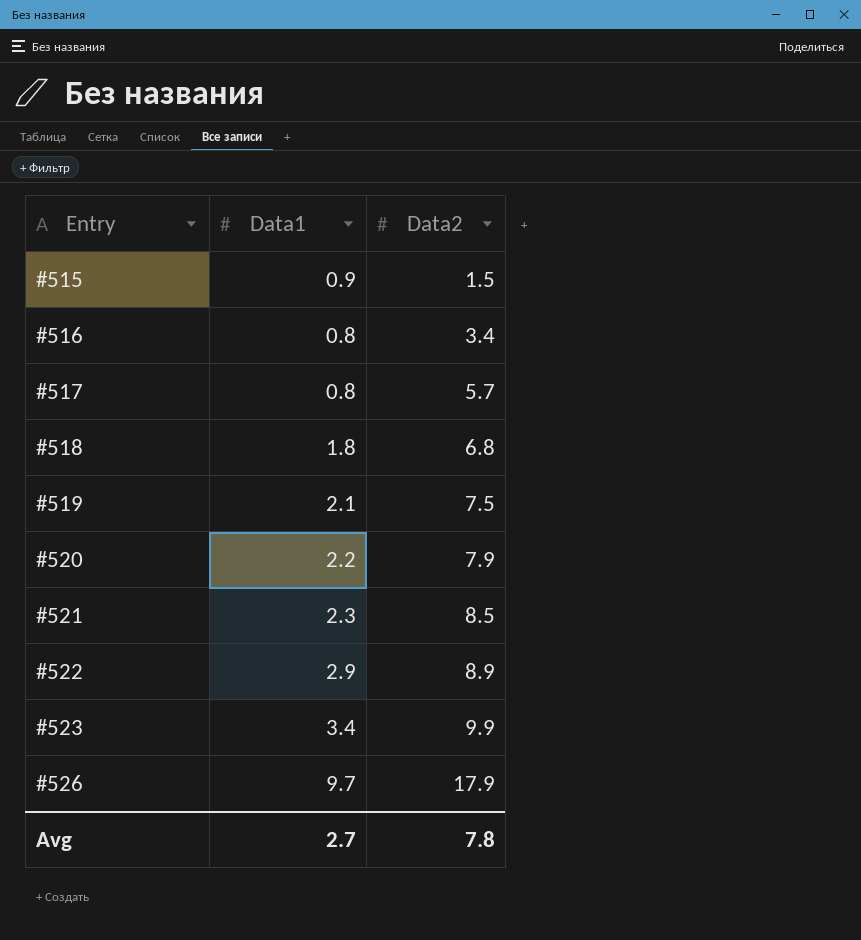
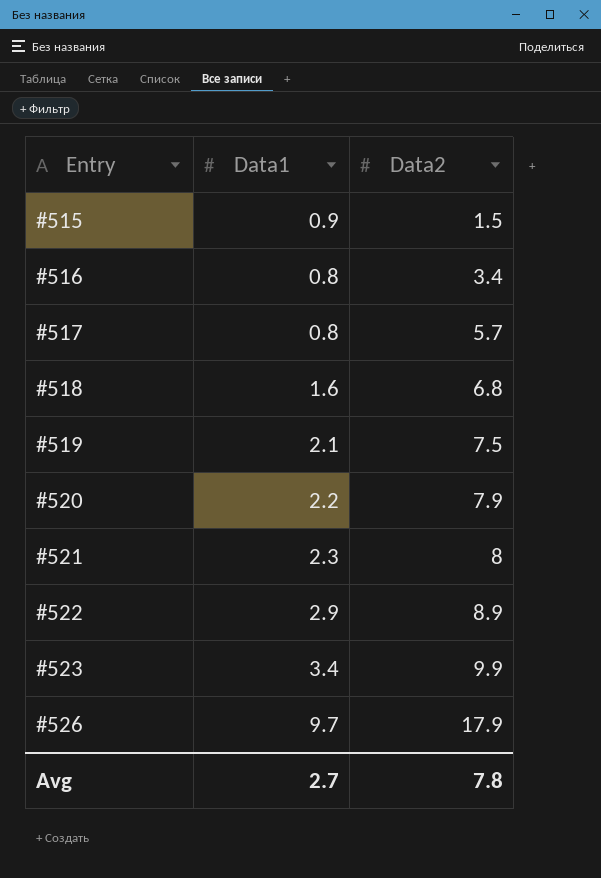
#518 | Data1: 1.8 -> 1.6
#521 | Data2: 8.5 -> 8

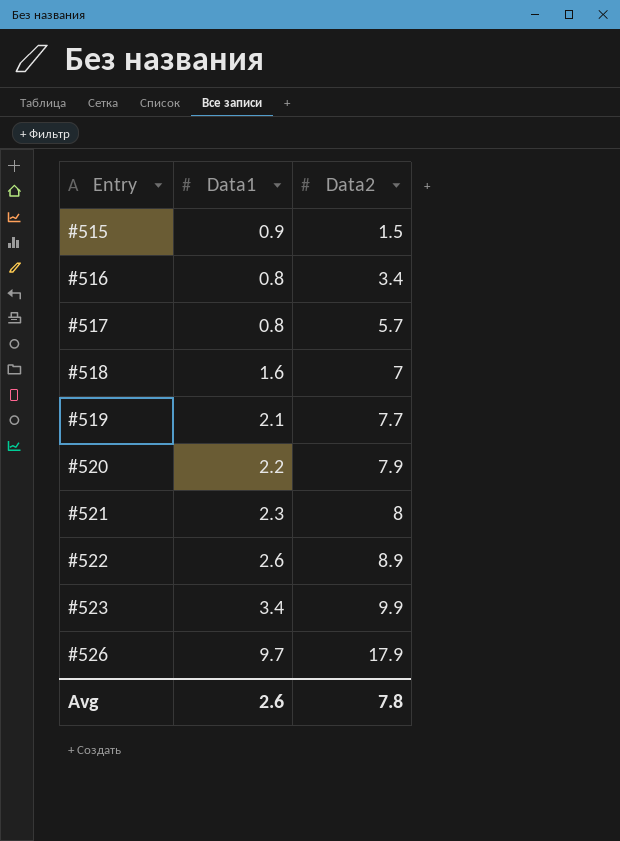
#518 | Data2: 6.8 -> 7
#519 | Data2: 7.5 -> 7.7
#522 | Data1: 2.9 -> 2.6
Avg | Data1: 2.7 -> 2.6

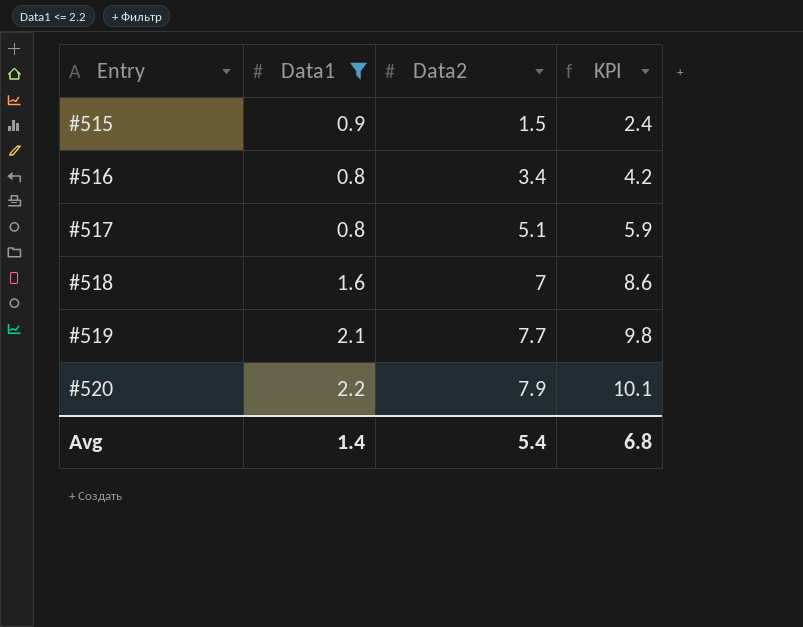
filter: none -> Data1 <= 2.2
column KPI | formula: none -> [Data1] + [Data2]
#517 | Data2: 5.7 -> 5.1
Avg | Data1: 2.6 -> 1.4
Avg | Data2: 7.8 -> 5.4

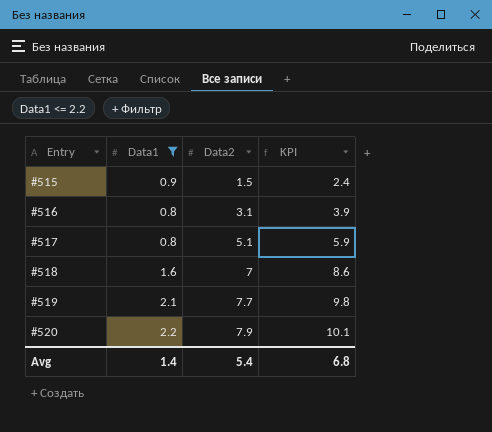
#516 | Data2: 3.4 -> 3.1
#516 | KPI: 4.2 -> 3.9

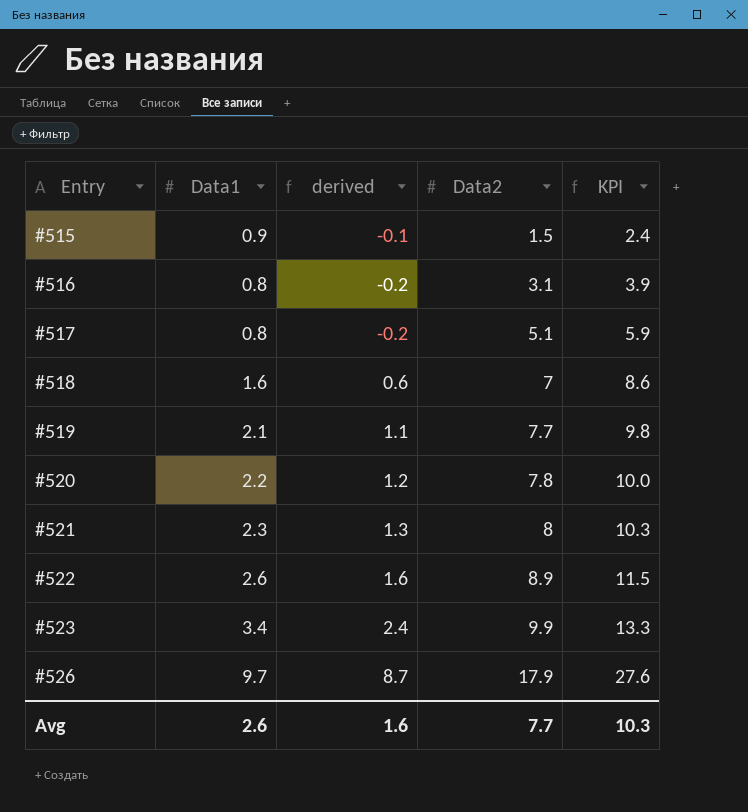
filter: Data1 <= 2.2 -> none
column derived | formula: none -> [Data1] - 1
#520 | Data2: 7.9 -> 7.8
#520 | KPI: 10.1 -> 10.0
Avg | Data1: 1.4 -> 2.6
Avg | Data2: 5.4 -> 7.7
Avg | KPI: 6.8 -> 10.3

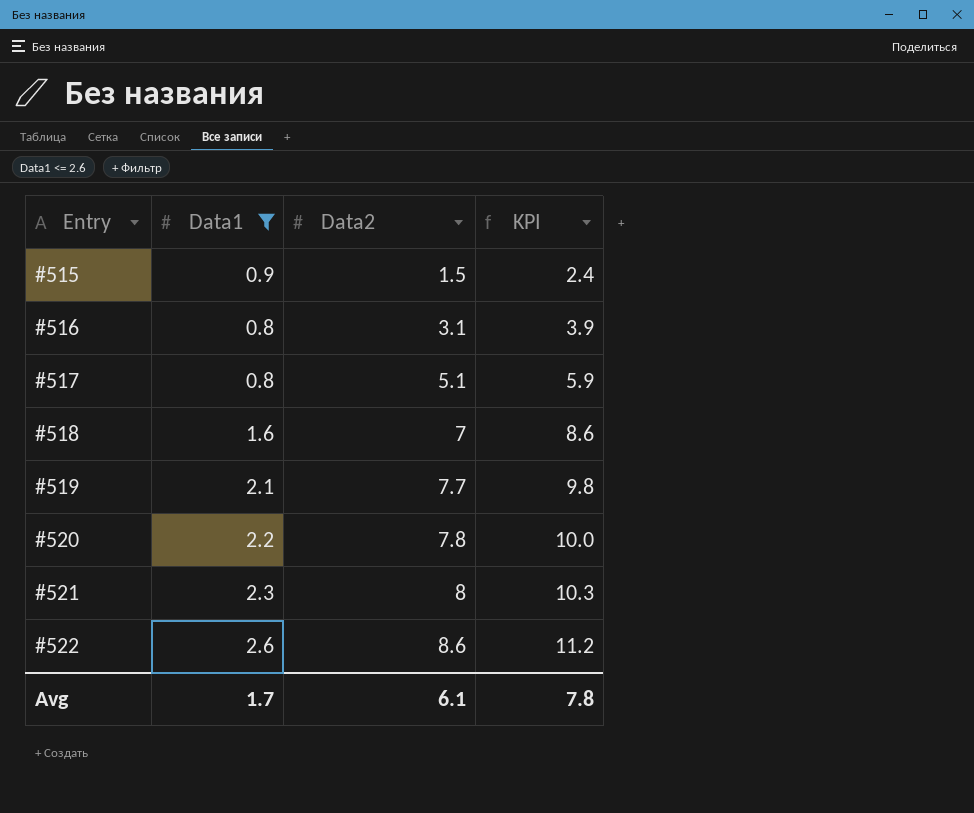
filter: none -> Data1 <= 2.6
column derived | formula: [Data1] - 1 -> none
#522 | Data2: 8.9 -> 8.6
#522 | KPI: 11.5 -> 11.2
Avg | Data1: 2.6 -> 1.7
Avg | Data2: 7.7 -> 6.1
Avg | KPI: 10.3 -> 7.8

